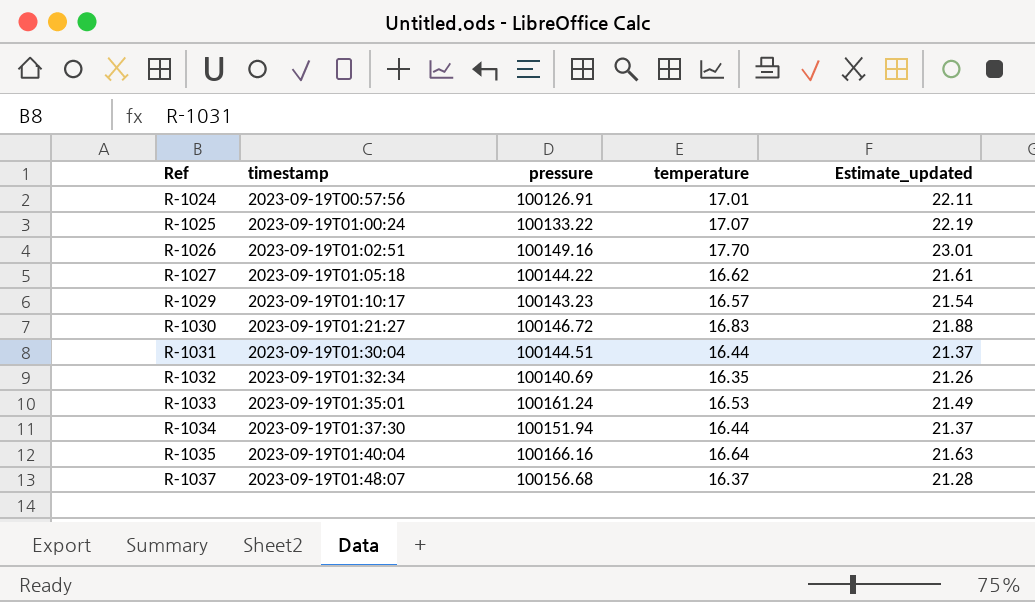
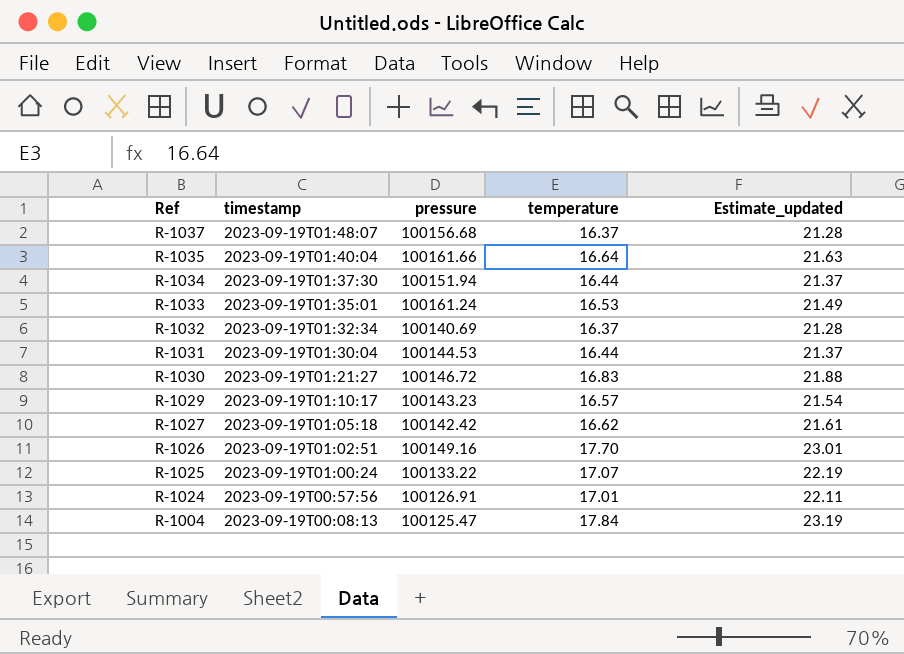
row order: Ref ascending -> Ref descending
R-1035 | pressure: 100166.16 -> 100161.66
R-1032 | temperature: 16.35 -> 16.37
R-1032 | Estimate_updated: 21.26 -> 21.28
R-1031 | pressure: 100144.51 -> 100144.53
R-1027 | pressure: 100144.22 -> 100142.42
row R-1004: none -> 2023-09-19T00:08:13 | 100125.47 | 17.84 | 23.19

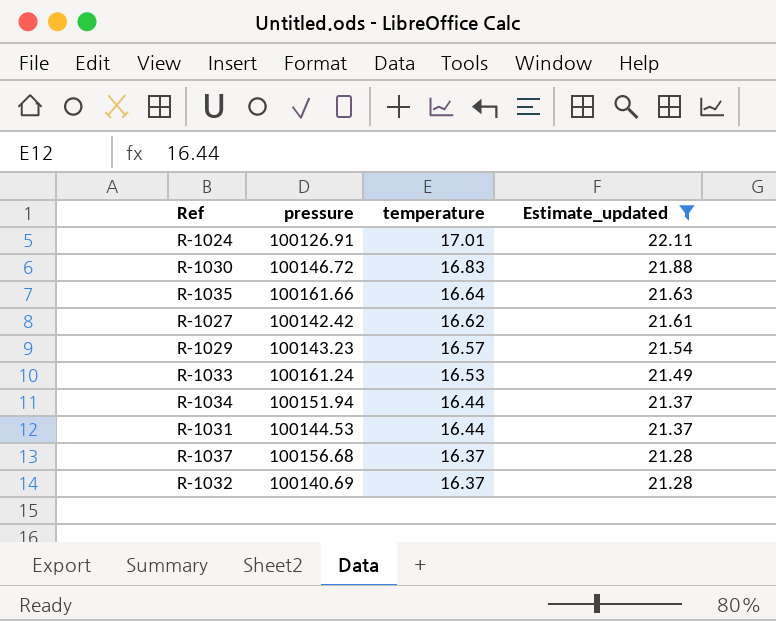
filter: none -> Estimate_updated <= 22.11
row order: Ref descending -> temperature descending
column timestamp | position: 2 -> none

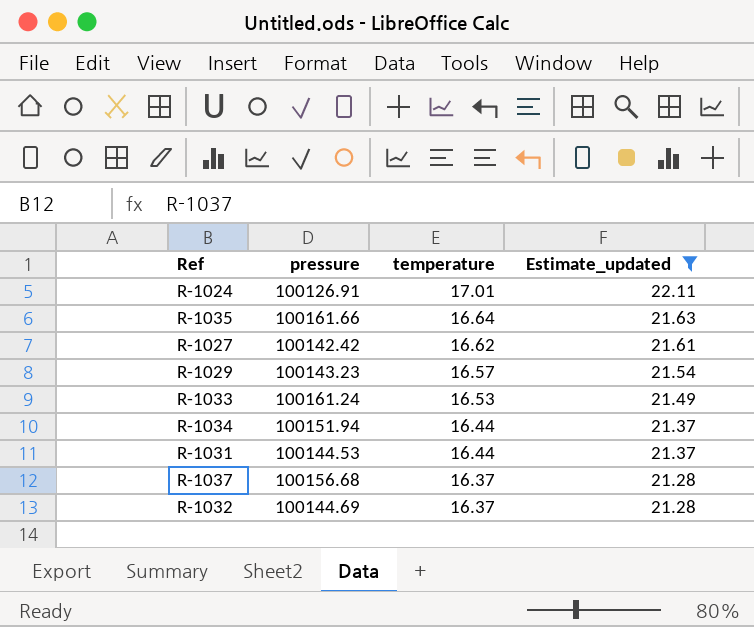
row R-1030: 100146.72 | 16.83 | 21.88 -> none
R-1032 | pressure: 100140.69 -> 100144.69

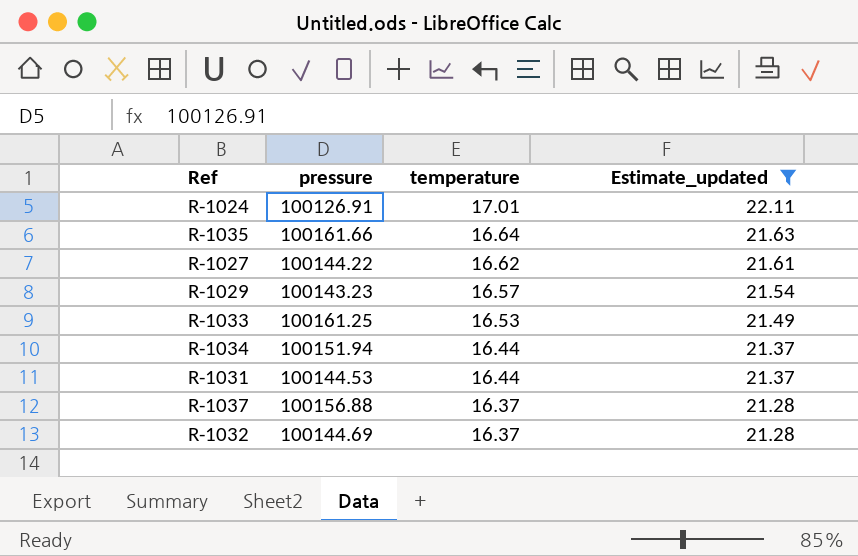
R-1027 | pressure: 100142.42 -> 100144.22
R-1033 | pressure: 100161.24 -> 100161.25
R-1037 | pressure: 100156.68 -> 100156.88

